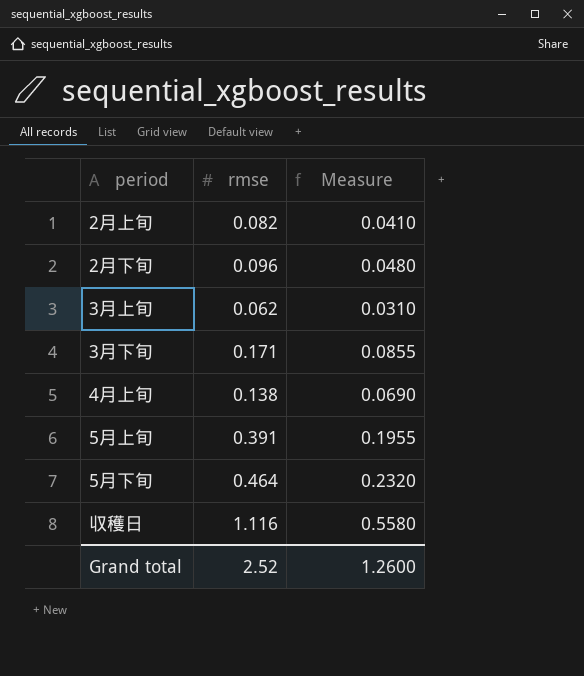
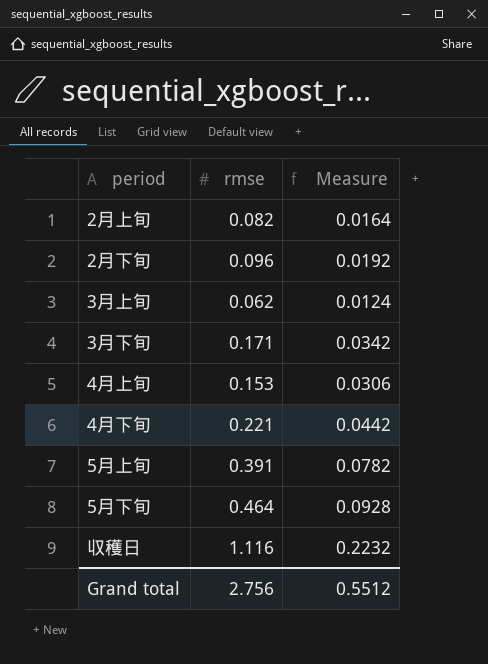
column Measure | formula: [rmse] * 0.5 -> [rmse] * 0.2
4月上旬 | rmse: 0.138 -> 0.153
row 4月下旬: none -> 0.221 | 0.0442
Grand total | rmse: 2.52 -> 2.756
Grand total | Measure: 1.2600 -> 0.5512

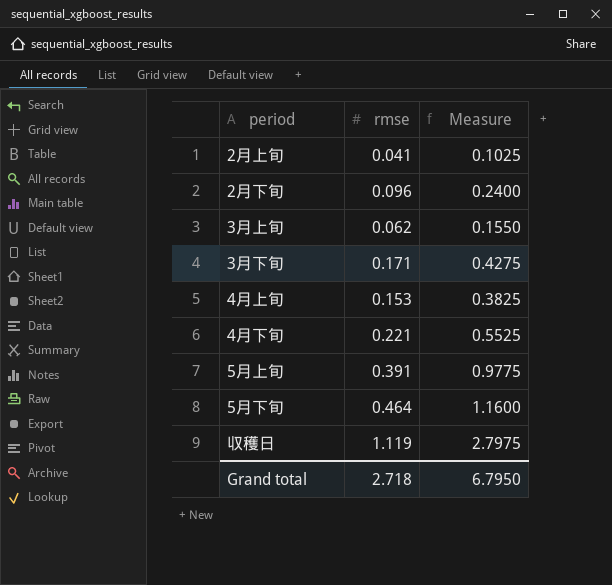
column Measure | formula: [rmse] * 0.2 -> [rmse] * 2.5
2月上旬 | rmse: 0.082 -> 0.041
収穫日 | rmse: 1.116 -> 1.119
Grand total | rmse: 2.756 -> 2.718
Grand total | Measure: 0.5512 -> 6.7950

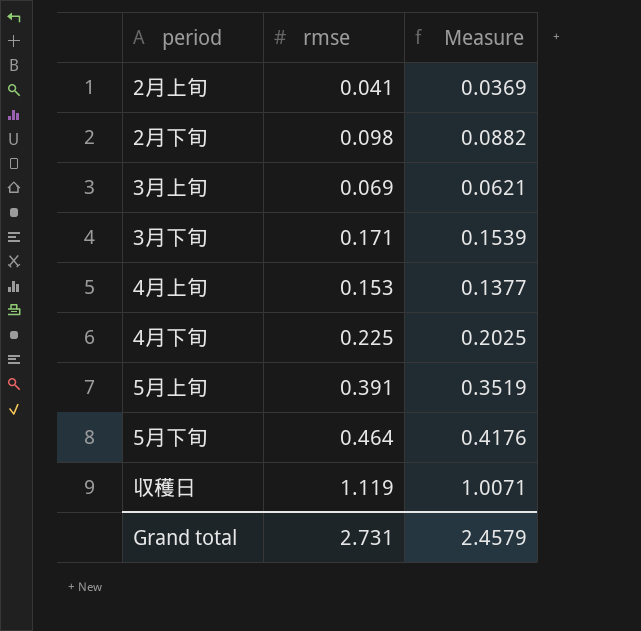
column Measure | formula: [rmse] * 2.5 -> [rmse] * 0.9
2月下旬 | rmse: 0.096 -> 0.098
3月上旬 | rmse: 0.062 -> 0.069
4月下旬 | rmse: 0.221 -> 0.225
Grand total | rmse: 2.718 -> 2.731
Grand total | Measure: 6.7950 -> 2.4579

